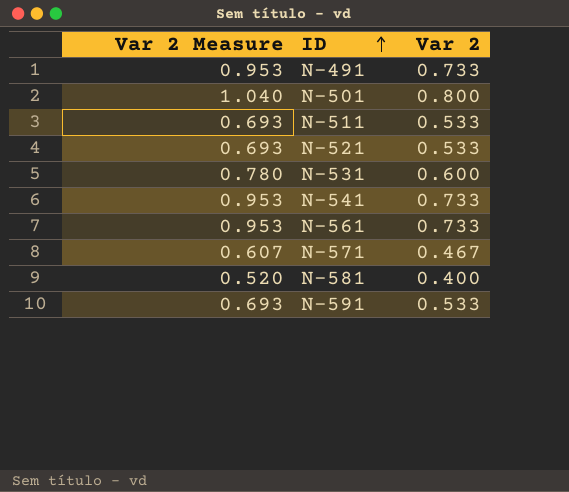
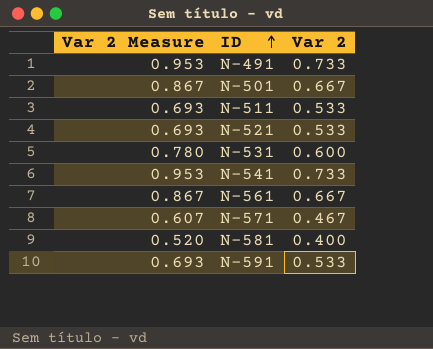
N-501 | Var 2 Measure: 1.040 -> 0.867
N-501 | Var 2: 0.800 -> 0.667
N-561 | Var 2 Measure: 0.953 -> 0.867
N-561 | Var 2: 0.733 -> 0.667

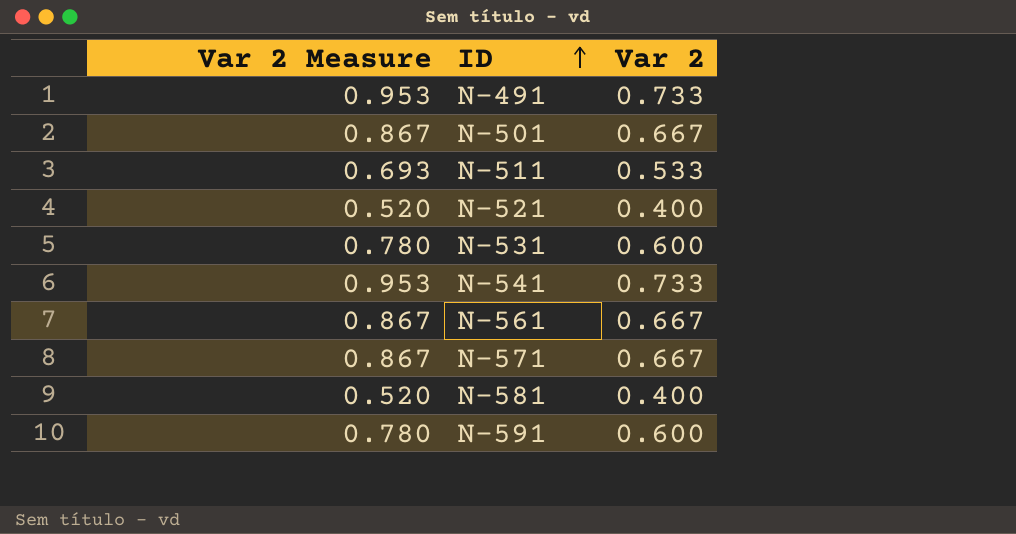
N-521 | Var 2 Measure: 0.693 -> 0.520
N-521 | Var 2: 0.533 -> 0.400
N-571 | Var 2 Measure: 0.607 -> 0.867
N-571 | Var 2: 0.467 -> 0.667
N-591 | Var 2 Measure: 0.693 -> 0.780
N-591 | Var 2: 0.533 -> 0.600

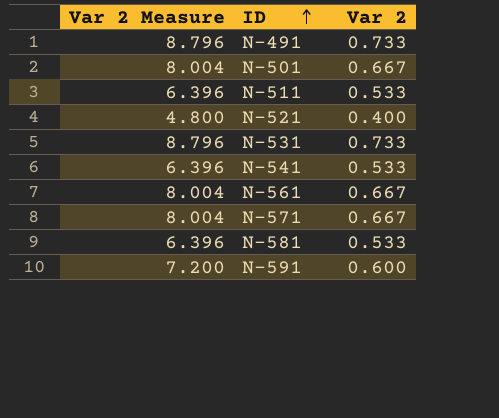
column Var 2 Measure | formula: [Var 2] * 1.3 -> [Var 2] * 12
N-531 | Var 2: 0.600 -> 0.733
N-541 | Var 2: 0.733 -> 0.533
N-581 | Var 2: 0.400 -> 0.533

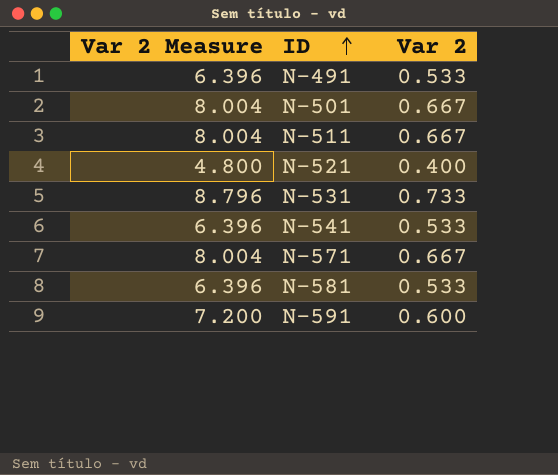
row N-561: 8.004 | 0.667 -> none
N-491 | Var 2 Measure: 8.796 -> 6.396
N-491 | Var 2: 0.733 -> 0.533
N-511 | Var 2 Measure: 6.396 -> 8.004
N-511 | Var 2: 0.533 -> 0.667

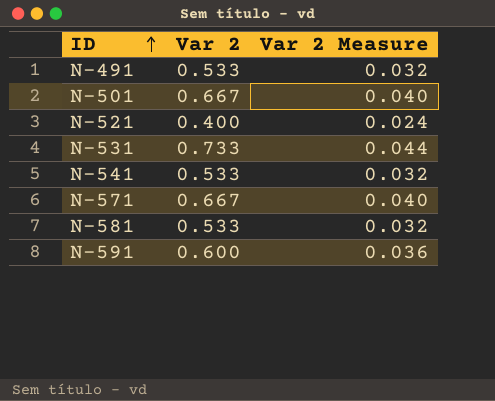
column Var 2 Measure | formula: [Var 2] * 12 -> [Var 2] * 0.06
column Var 2 Measure | position: 1 -> 3
row N-511: 8.004 | 0.667 -> none

